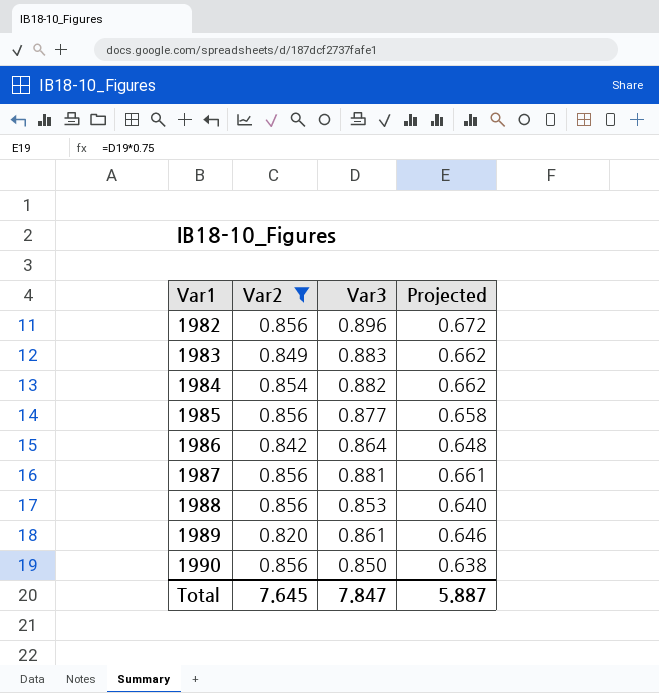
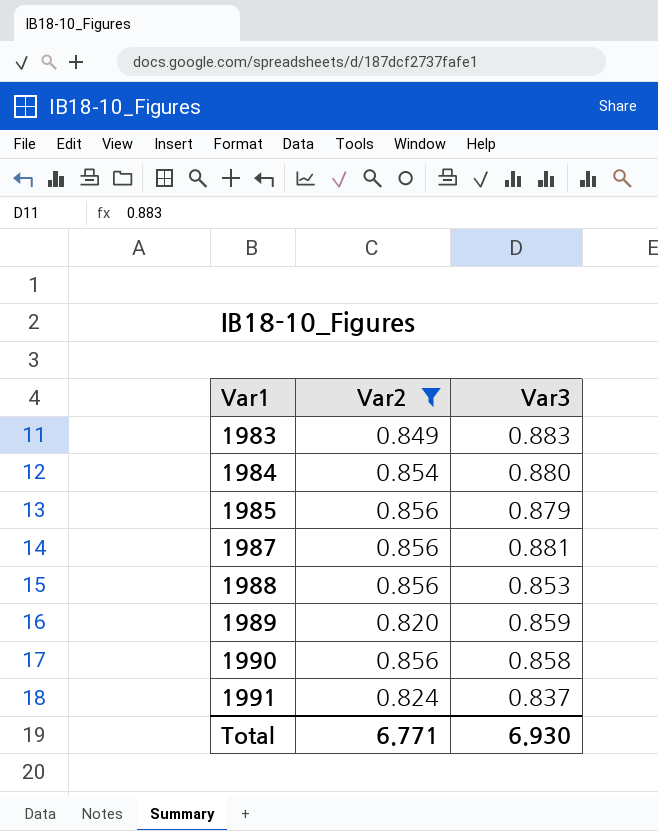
column Projected | formula: [Var3] * 0.75 -> none
row 1982: 0.856 | 0.896 | 0.672 -> none
row 1986: 0.842 | 0.864 | 0.648 -> none
1984 | Var3: 0.882 -> 0.880
1985 | Var3: 0.877 -> 0.879
1989 | Var3: 0.861 -> 0.859
1990 | Var3: 0.850 -> 0.858
row 1991: none -> 0.824 | 0.837
Total | Var2: 7.645 -> 6.771
Total | Var3: 7.847 -> 6.930

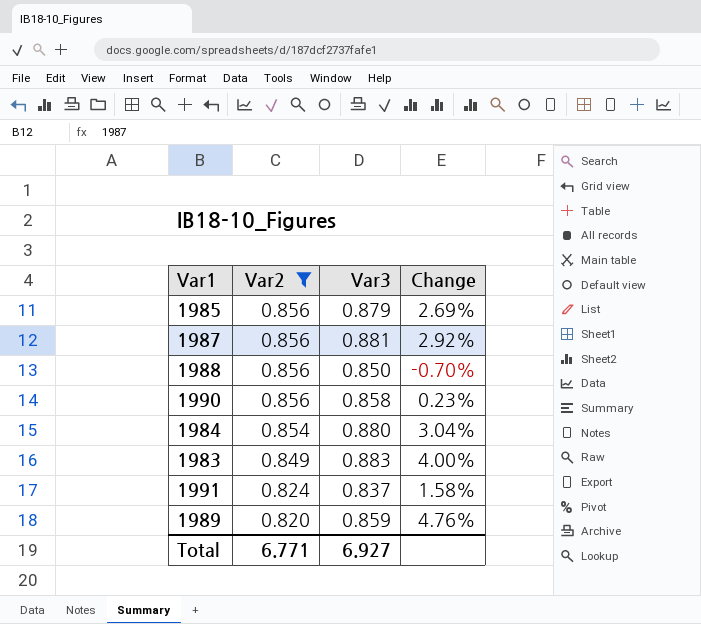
row order: Var1 ascending -> Var2 descending
column Change | formula: none -> ([Var3] - [Var2]) / [Var2]
1988 | Var3: 0.853 -> 0.850
Total | Var3: 6.930 -> 6.927

